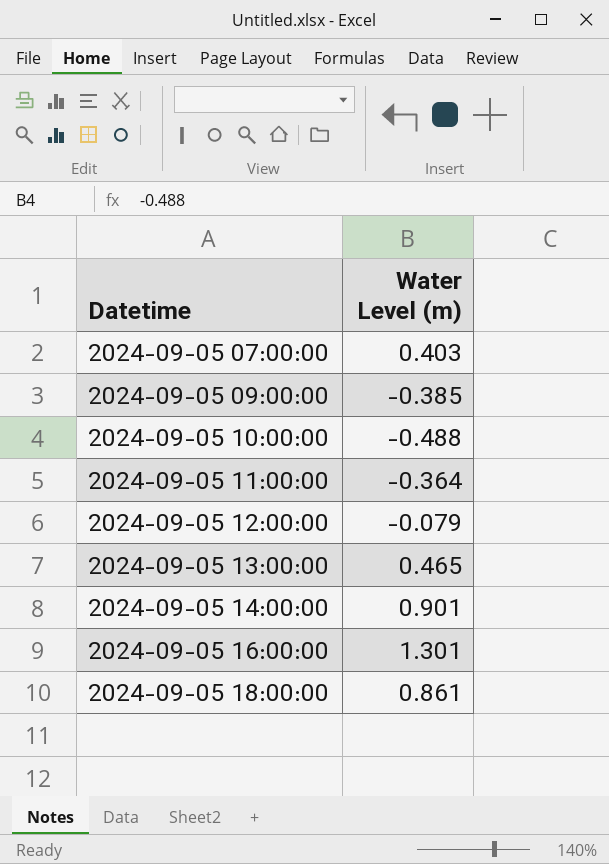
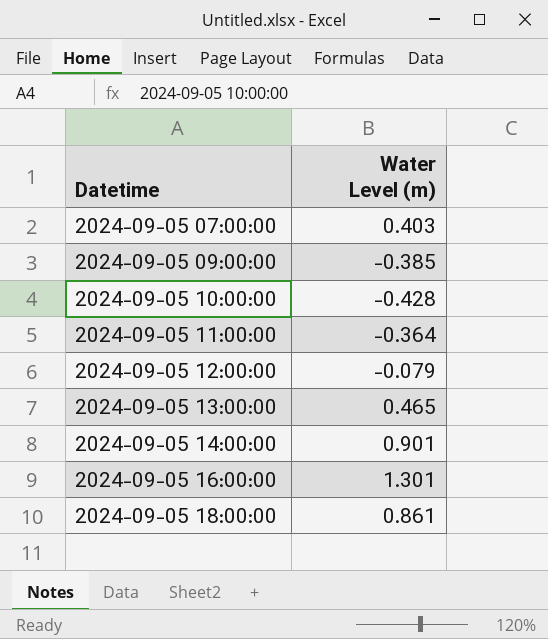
2024-09-05 10:00:00 | Water Level (m): -0.488 -> -0.428

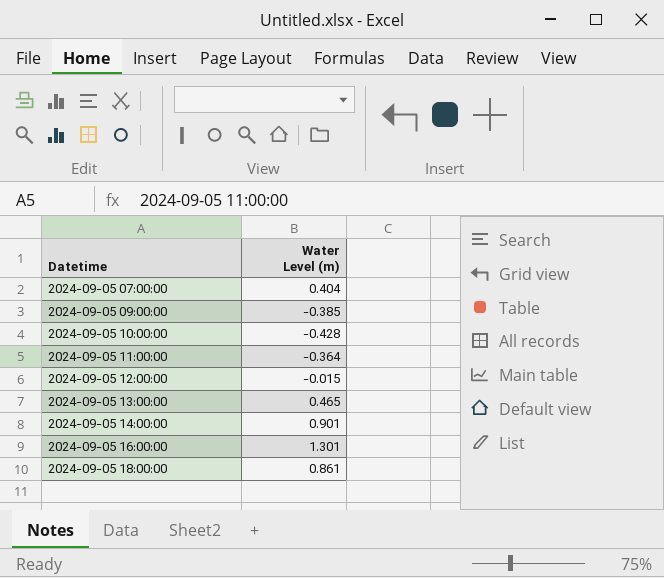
2024-09-05 07:00:00 | Water Level (m): 0.403 -> 0.404
2024-09-05 12:00:00 | Water Level (m): -0.079 -> -0.015

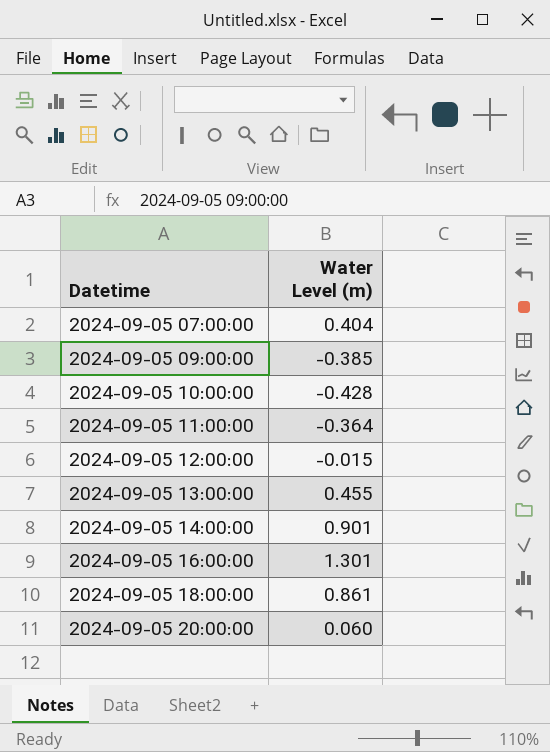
2024-09-05 13:00:00 | Water Level (m): 0.465 -> 0.455
row 2024-09-05 20:00:00: none -> 0.060

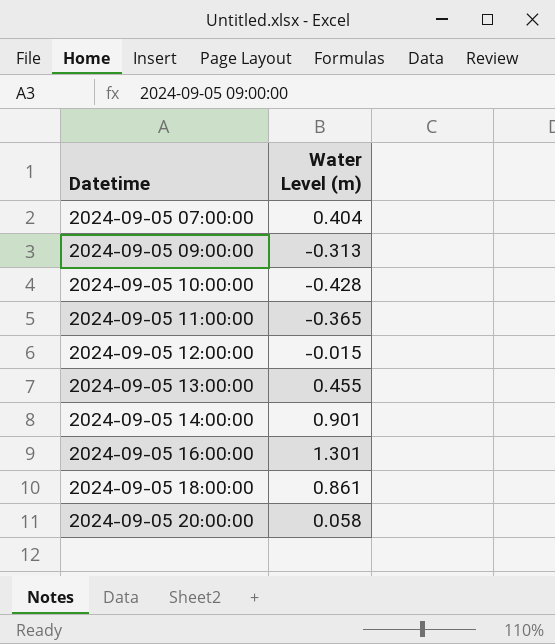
2024-09-05 09:00:00 | Water Level (m): -0.385 -> -0.313
2024-09-05 11:00:00 | Water Level (m): -0.364 -> -0.365
2024-09-05 20:00:00 | Water Level (m): 0.060 -> 0.058

